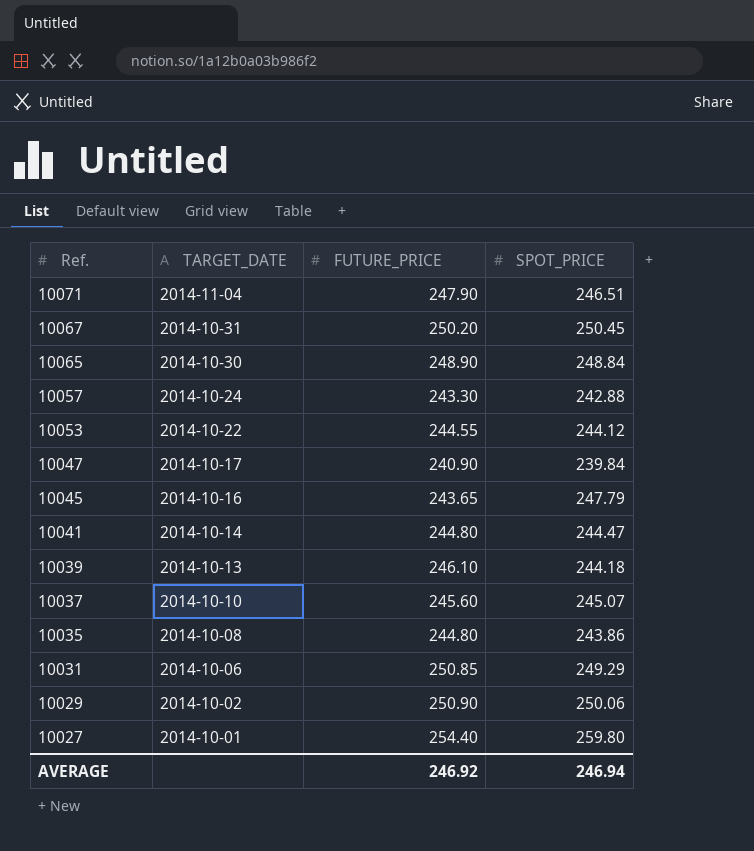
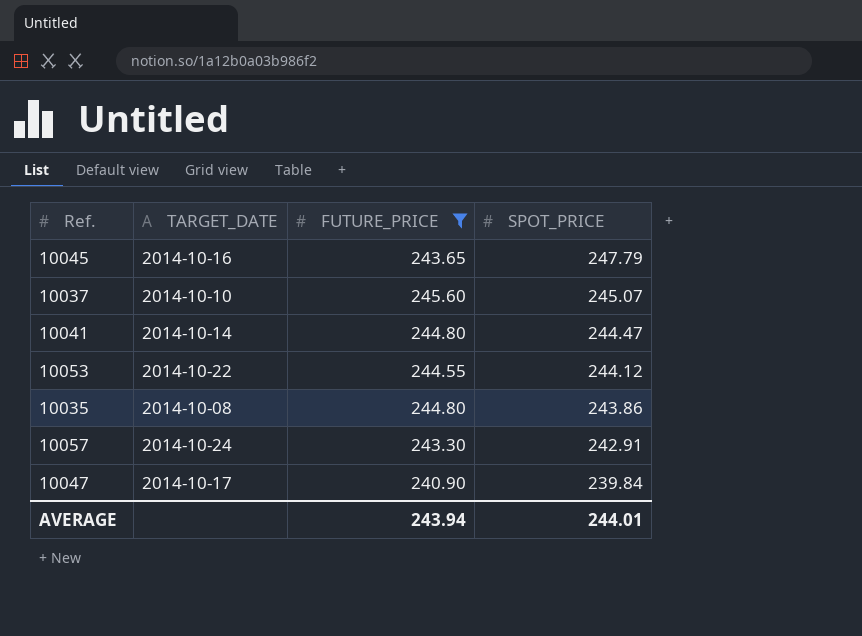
filter: none -> FUTURE_PRICE <= 245.60
row order: Ref. descending -> SPOT_PRICE descending
10057 | SPOT_PRICE: 242.88 -> 242.91
AVERAGE | FUTURE_PRICE: 246.92 -> 243.94
AVERAGE | SPOT_PRICE: 246.94 -> 244.01

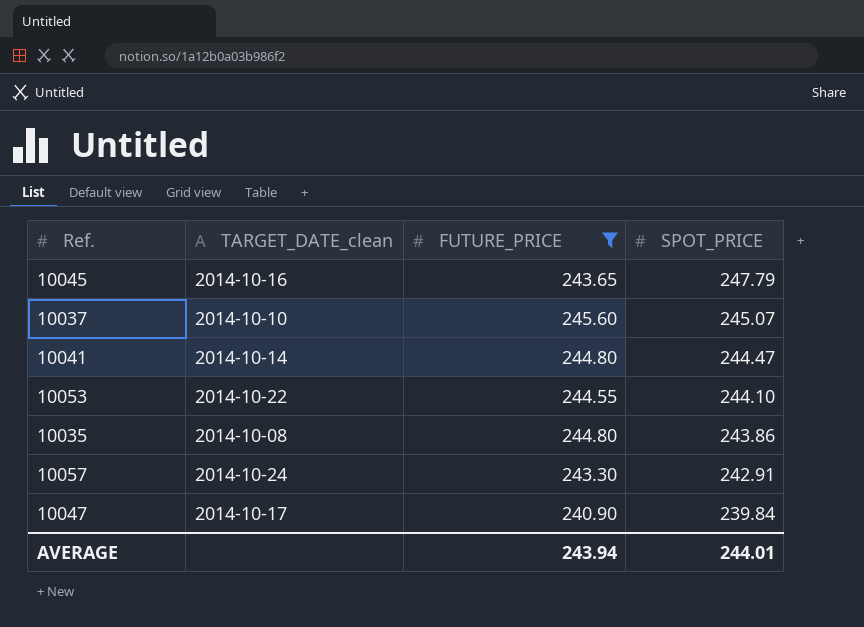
column name: TARGET_DATE -> TARGET_DATE_clean
10053 | SPOT_PRICE: 244.12 -> 244.10

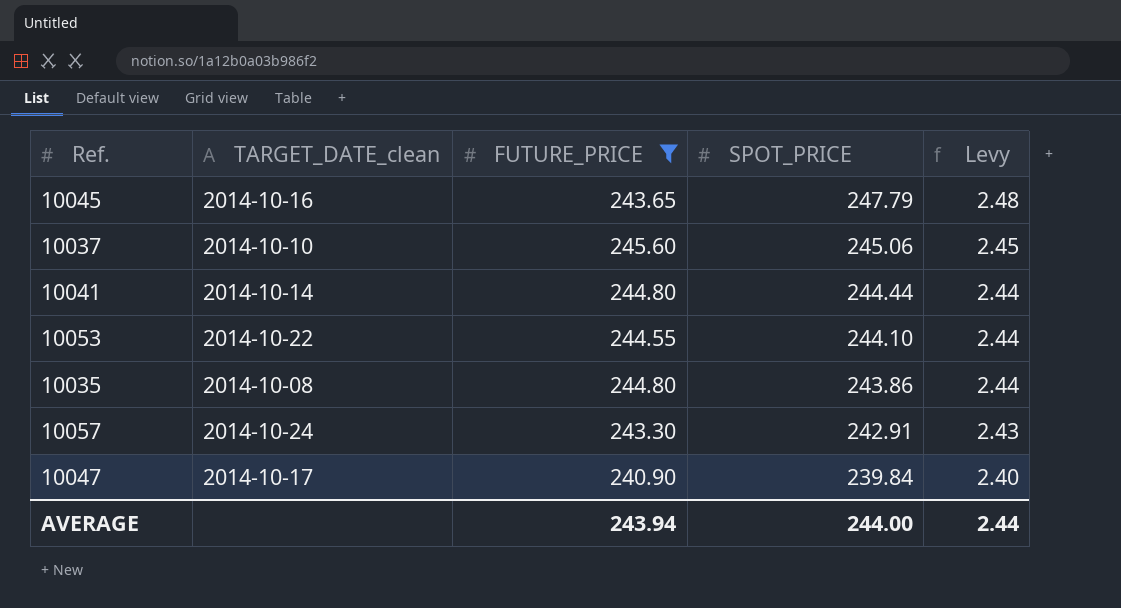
column Levy | formula: none -> [SPOT_PRICE] * 0.01
10037 | SPOT_PRICE: 245.07 -> 245.06
10041 | SPOT_PRICE: 244.47 -> 244.44
AVERAGE | SPOT_PRICE: 244.01 -> 244.00

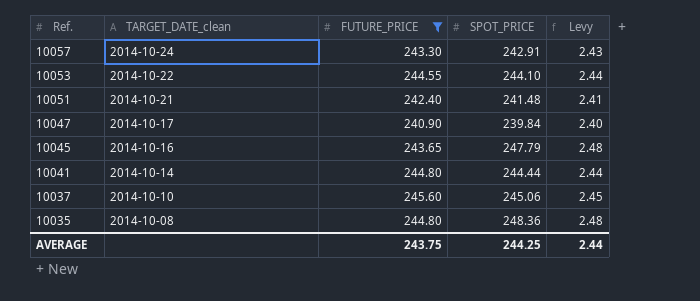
row order: SPOT_PRICE descending -> Ref. descending
row 10051: none -> 2014-10-21 | 242.40 | 241.48 | 2.41
10035 | SPOT_PRICE: 243.86 -> 248.36
10035 | Levy: 2.44 -> 2.48
AVERAGE | FUTURE_PRICE: 243.94 -> 243.75
AVERAGE | SPOT_PRICE: 244.00 -> 244.25

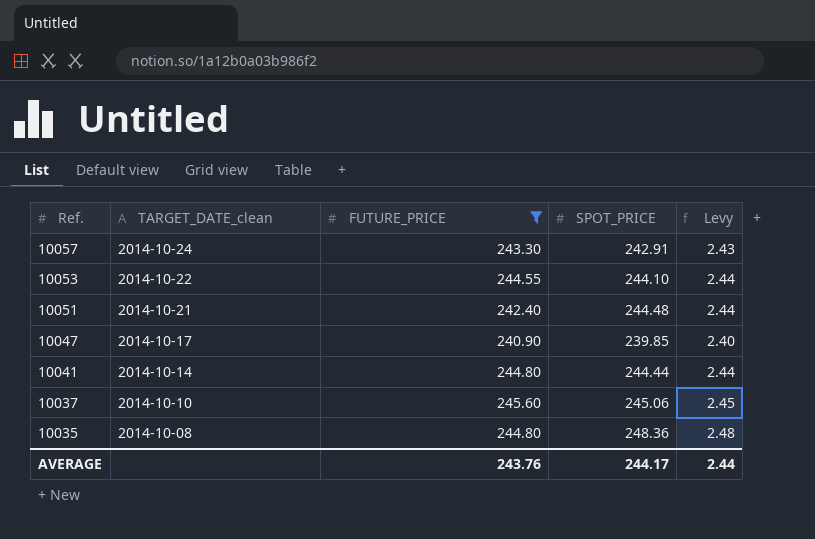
row 10045: 2014-10-16 | 243.65 | 247.79 | 2.48 -> none
10051 | SPOT_PRICE: 241.48 -> 244.48
10051 | Levy: 2.41 -> 2.44
10047 | SPOT_PRICE: 239.84 -> 239.85
AVERAGE | FUTURE_PRICE: 243.75 -> 243.76
AVERAGE | SPOT_PRICE: 244.25 -> 244.17

